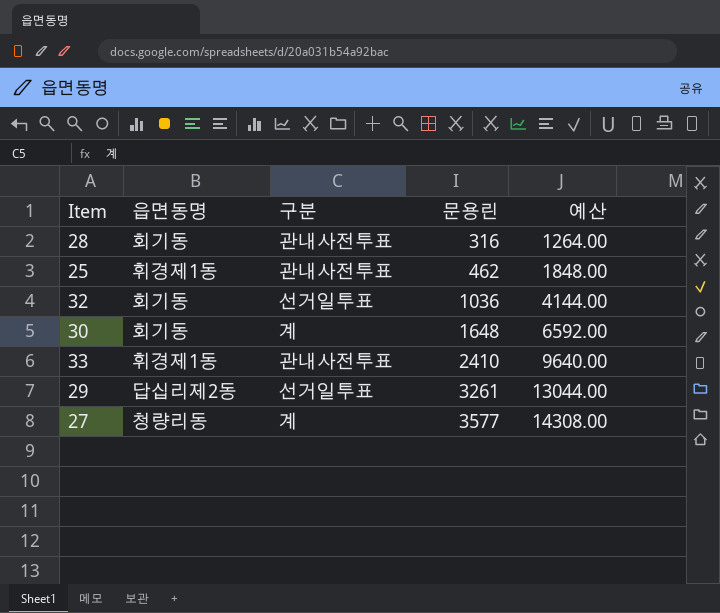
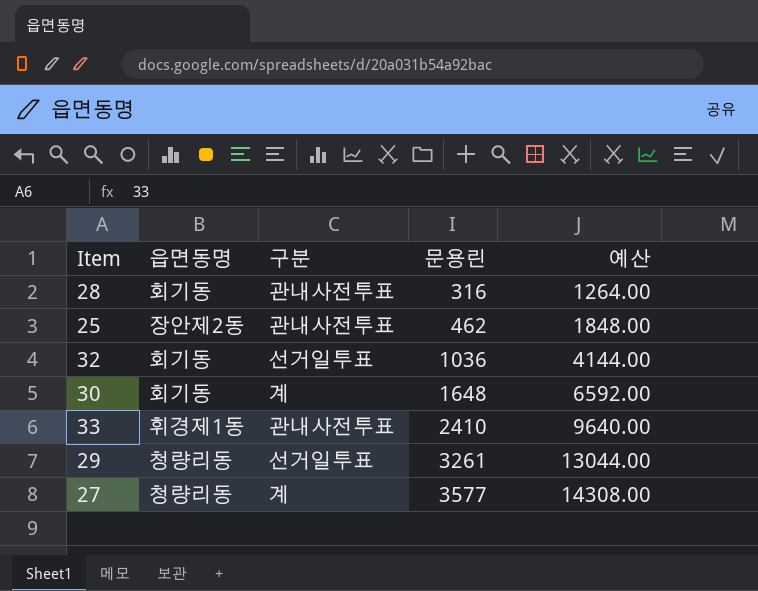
25 | 읍면동명: 휘경제1동 -> 장안제2동
29 | 읍면동명: 답십리제2동 -> 청량리동

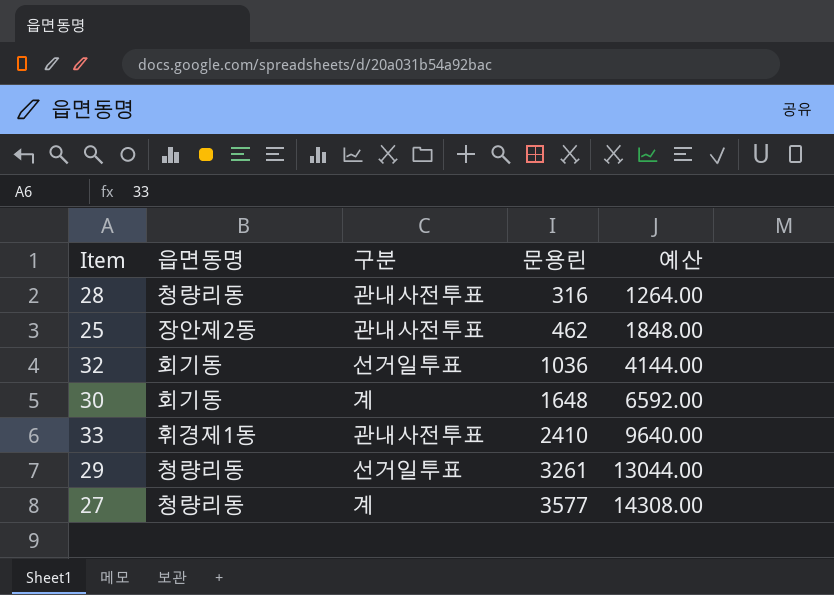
28 | 읍면동명: 회기동 -> 청량리동

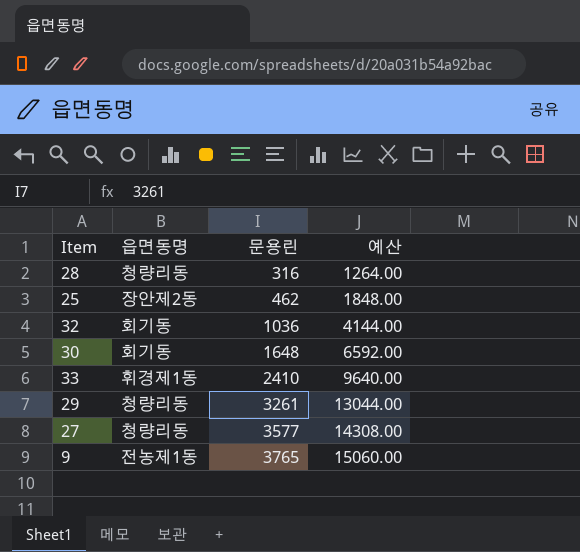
column 구분 | position: 3 -> none
row 9: none -> 전농제1동 | 3765 | 15060.00

